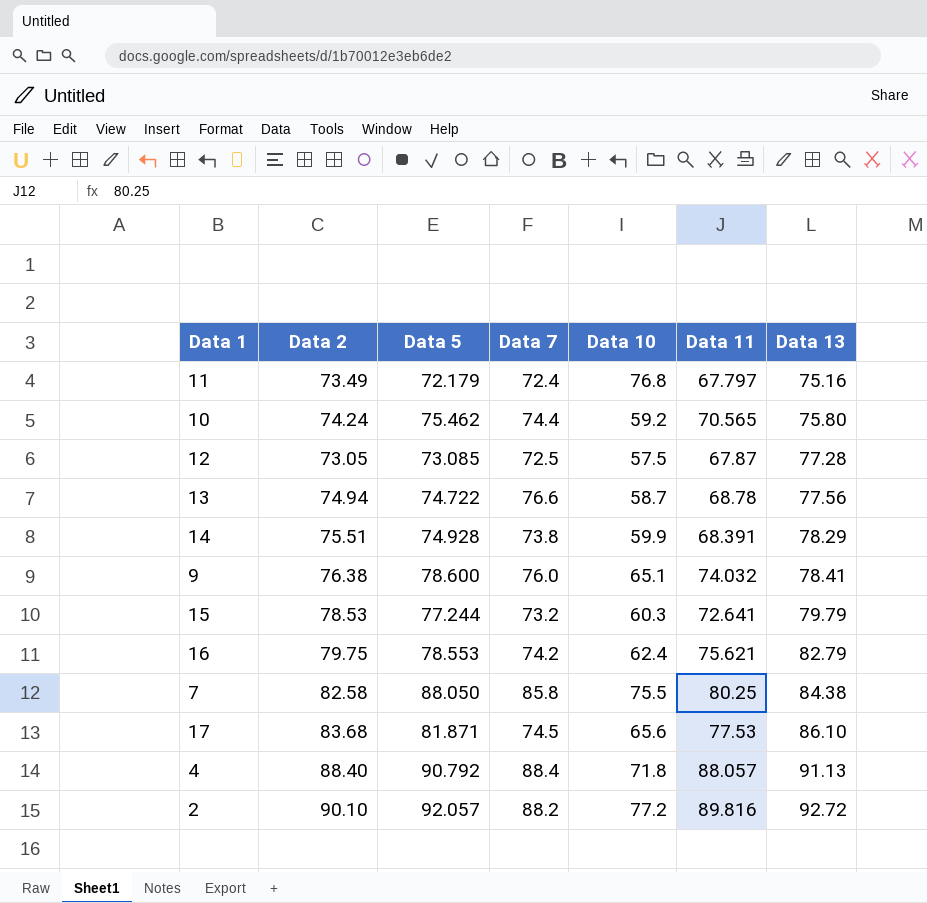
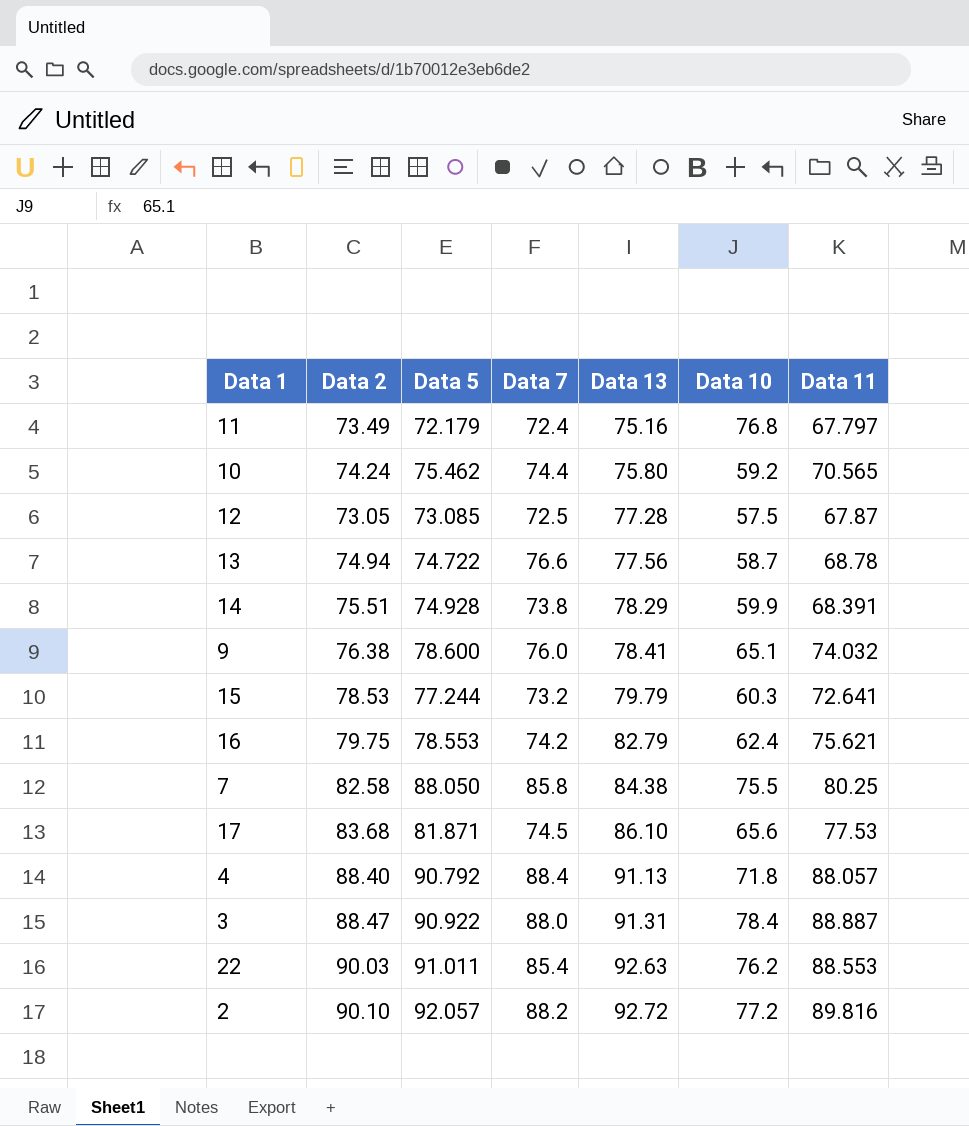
column Data 13 | position: 7 -> 5
row 3: none -> 88.47 | 90.922 | 88.0 | 91.31 | 78.4 | 88.887
row 22: none -> 90.03 | 91.011 | 85.4 | 92.63 | 76.2 | 88.553

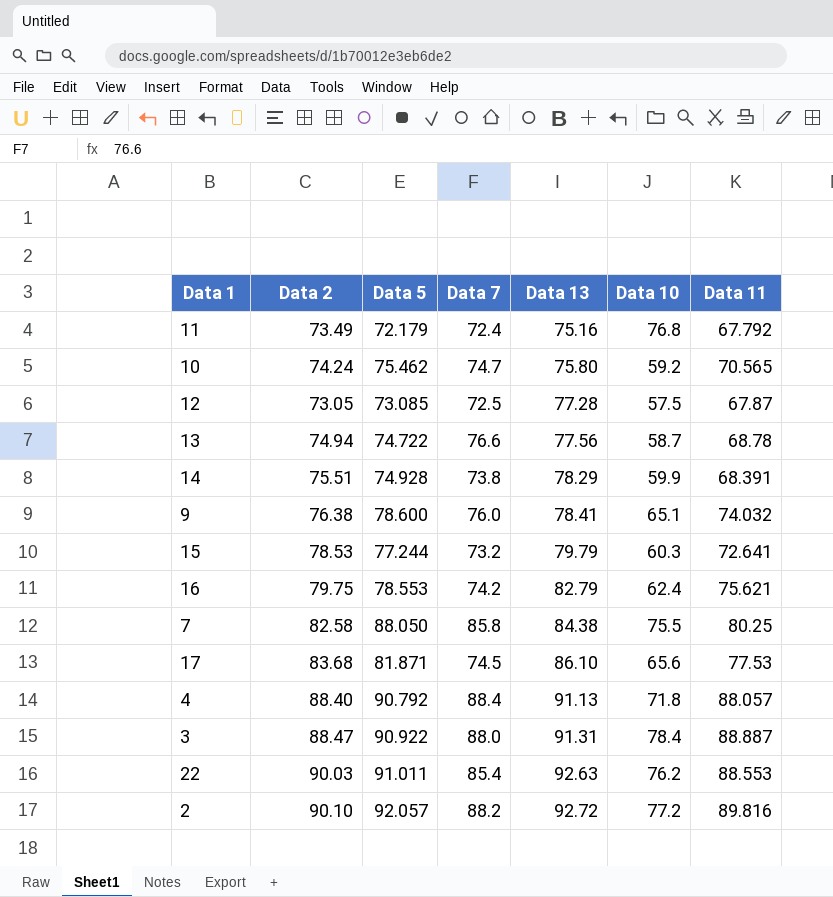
11 | Data 11: 67.797 -> 67.792
10 | Data 7: 74.4 -> 74.7

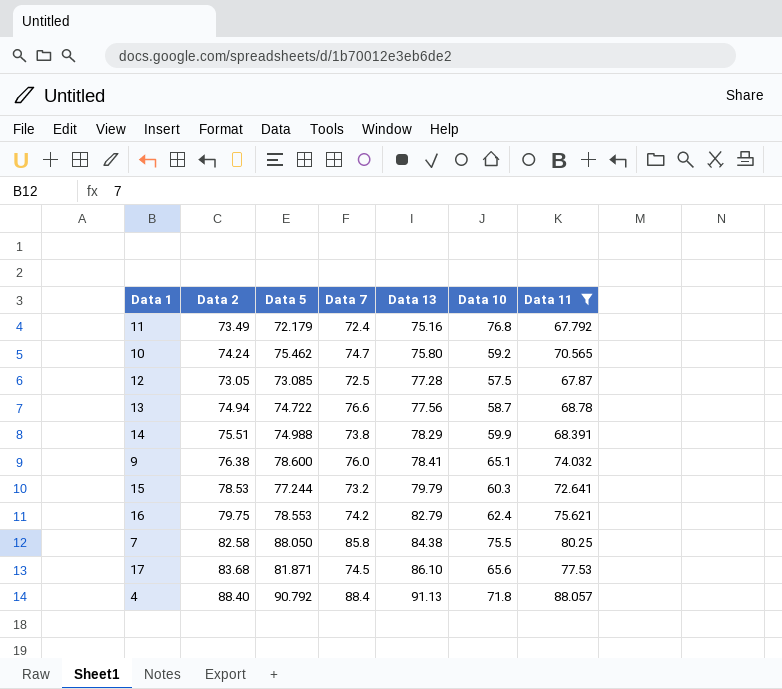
filter: none -> Data 11 <= 88.057
14 | Data 5: 74.928 -> 74.988

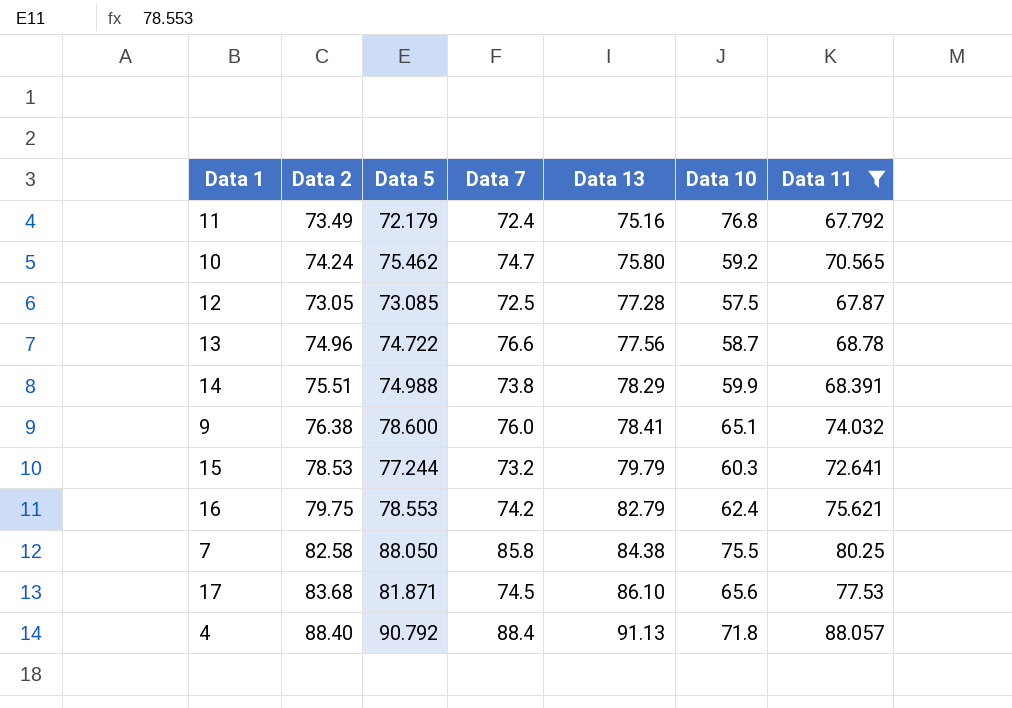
13 | Data 2: 74.94 -> 74.96

